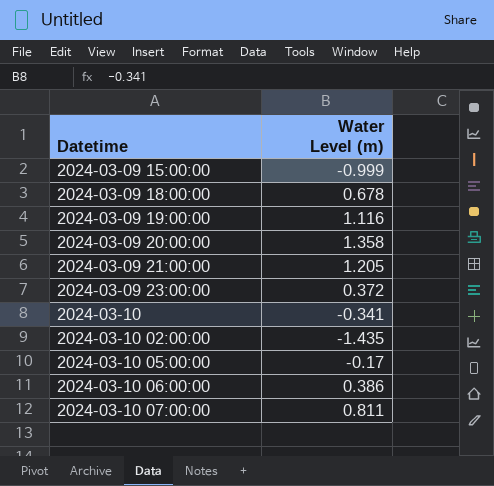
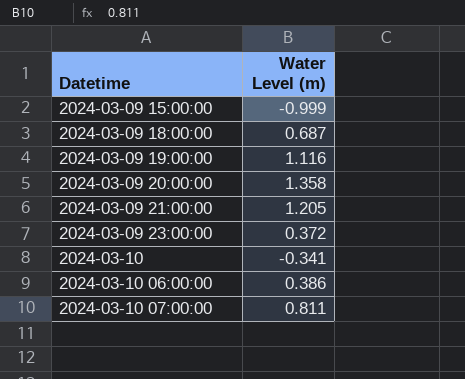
row 2024-03-10 02:00:00: -1.435 -> none
row 2024-03-10 05:00:00: -0.17 -> none
2024-03-09 18:00:00 | Water Level (m): 0.678 -> 0.687

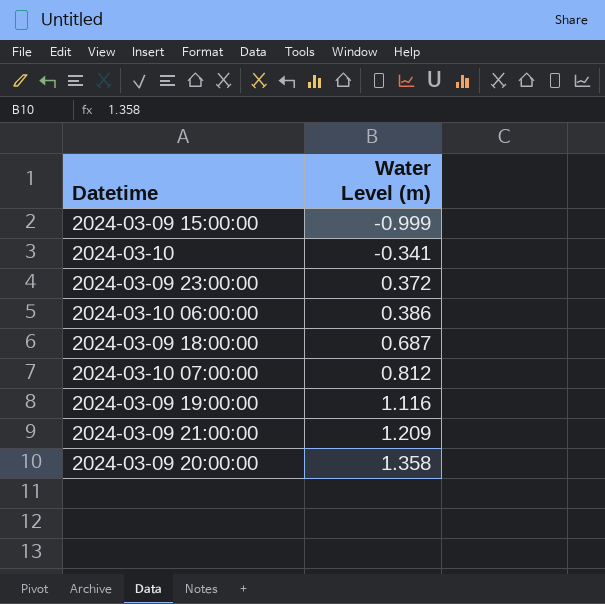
row order: Datetime ascending -> Water Level (m) ascending
2024-03-10 07:00:00 | Water Level (m): 0.811 -> 0.812
2024-03-09 21:00:00 | Water Level (m): 1.205 -> 1.209

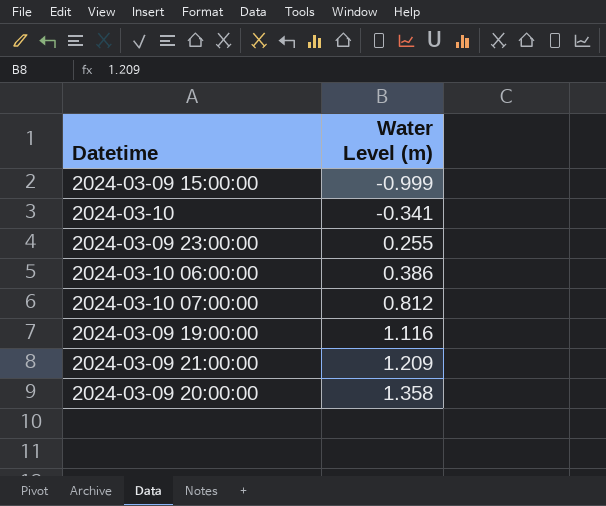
row 2024-03-09 18:00:00: 0.687 -> none
2024-03-09 23:00:00 | Water Level (m): 0.372 -> 0.255

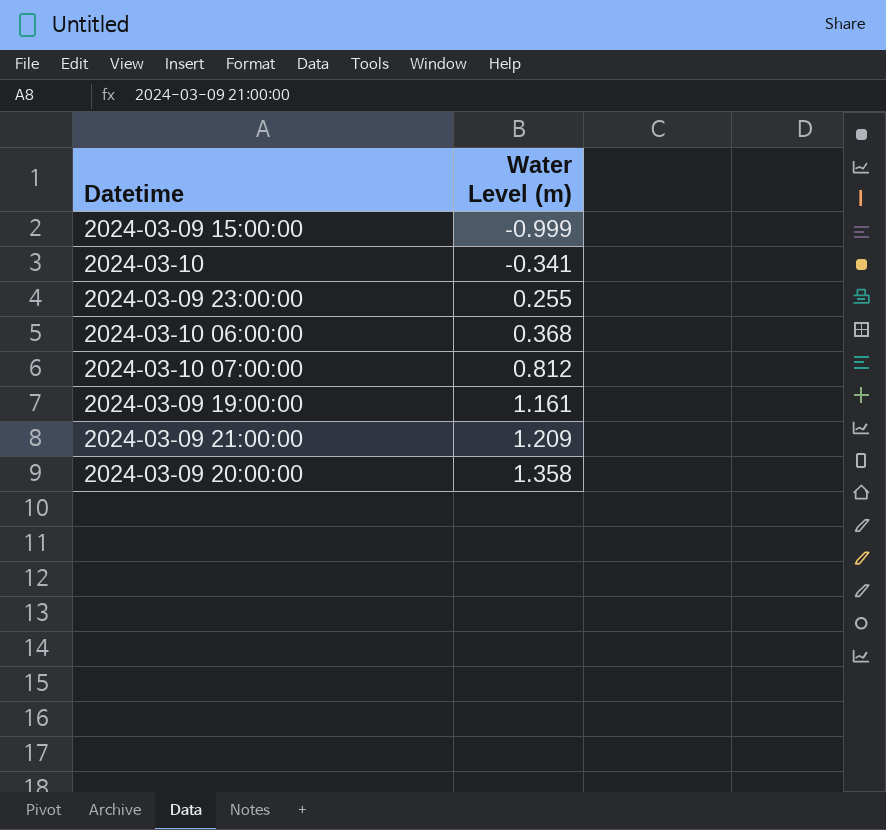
2024-03-10 06:00:00 | Water Level (m): 0.386 -> 0.368
2024-03-09 19:00:00 | Water Level (m): 1.116 -> 1.161

